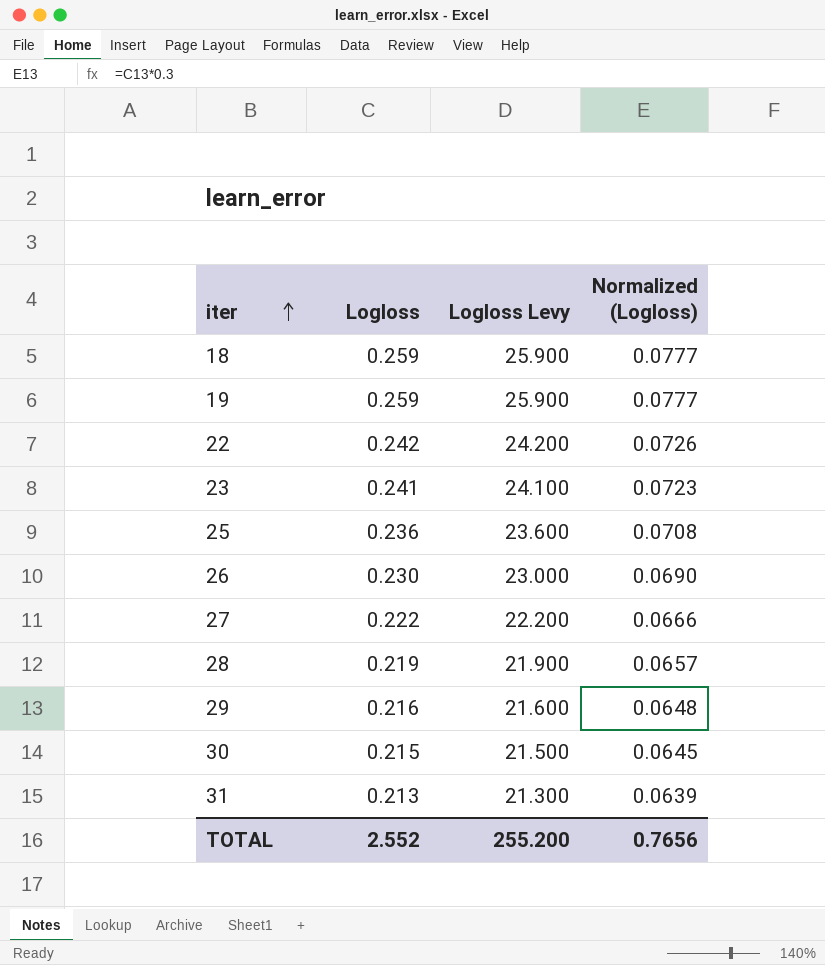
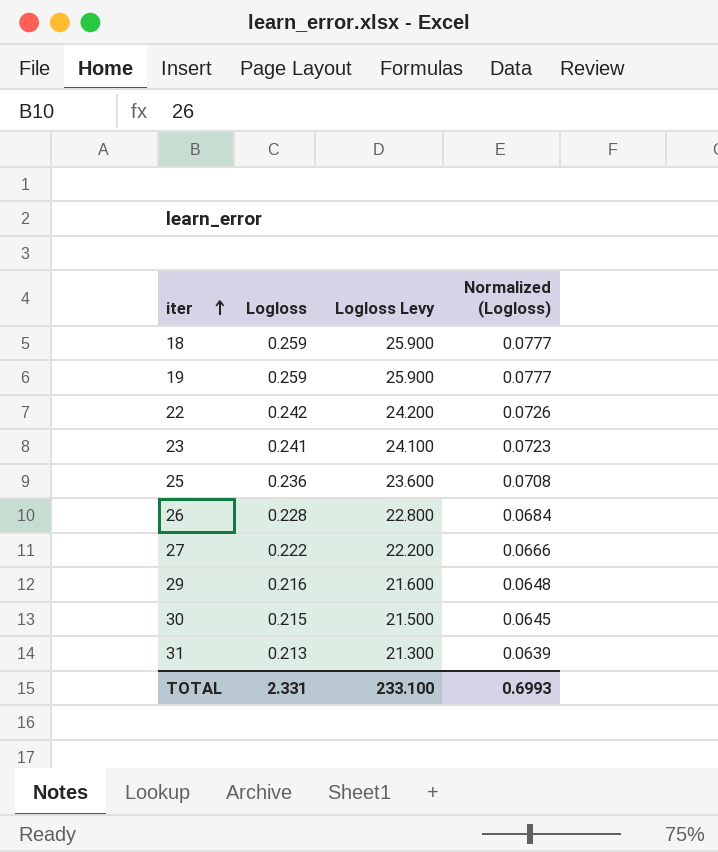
row 28: 0.219 | 21.900 | 0.0657 -> none
26 | Logloss: 0.230 -> 0.228
26 | Logloss Levy: 23.000 -> 22.800
26 | Normalized (Logloss): 0.0690 -> 0.0684
TOTAL | Logloss: 2.552 -> 2.331
TOTAL | Logloss Levy: 255.200 -> 233.100
TOTAL | Normalized (Logloss): 0.7656 -> 0.6993

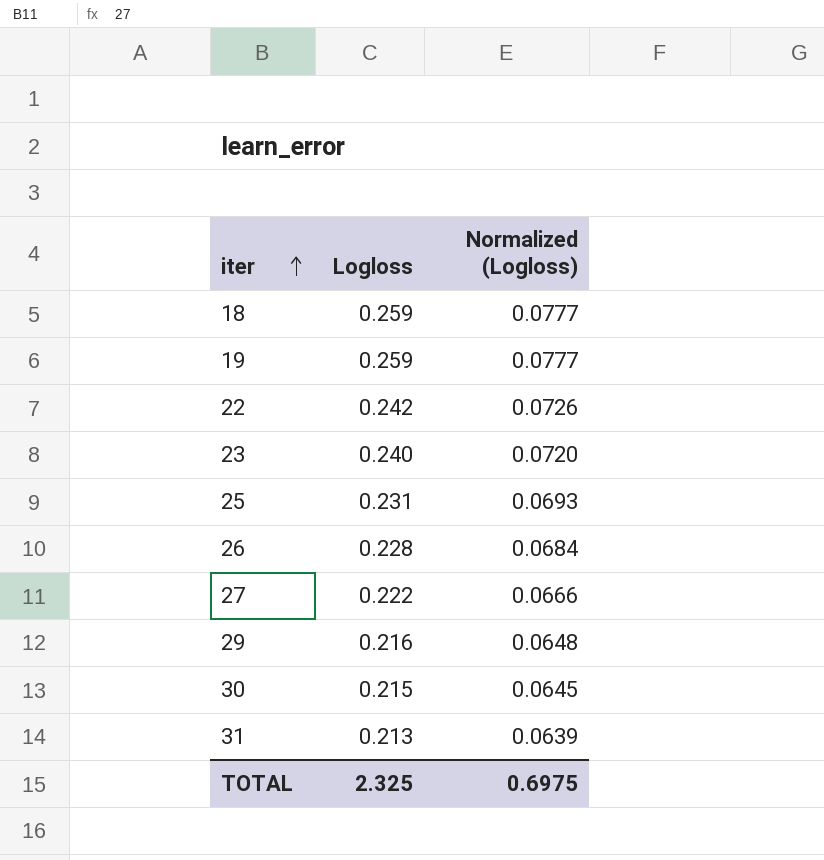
column Logloss Levy | formula: [Logloss] * 100 -> none
23 | Logloss: 0.241 -> 0.240
23 | Normalized (Logloss): 0.0723 -> 0.0720
25 | Logloss: 0.236 -> 0.231
25 | Normalized (Logloss): 0.0708 -> 0.0693
TOTAL | Logloss: 2.331 -> 2.325
TOTAL | Normalized (Logloss): 0.6993 -> 0.6975

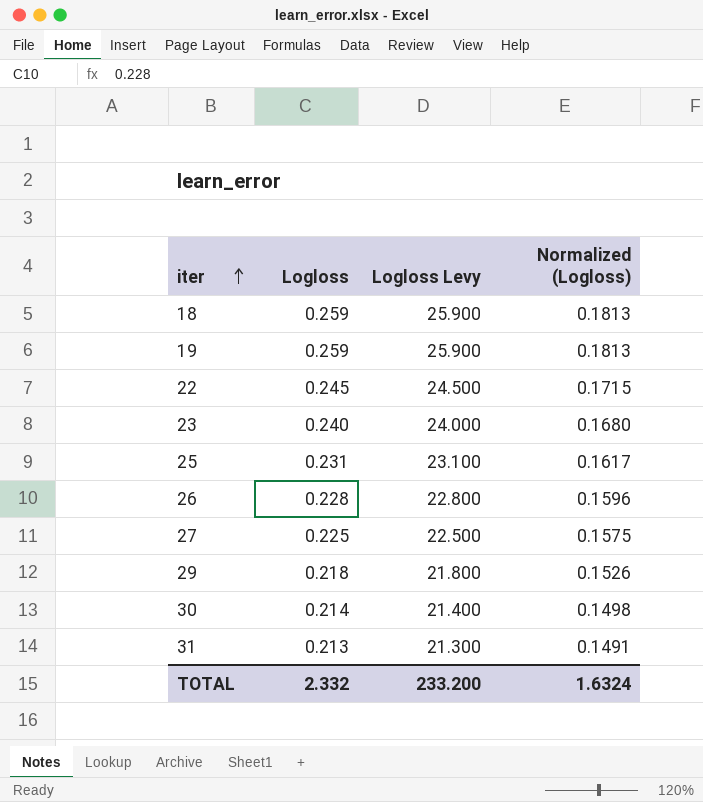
column Logloss Levy | formula: none -> [Logloss] * 100
column Normalized (Logloss) | formula: [Logloss] * 0.3 -> [Logloss] * 0.7
22 | Logloss: 0.242 -> 0.245
27 | Logloss: 0.222 -> 0.225
29 | Logloss: 0.216 -> 0.218
30 | Logloss: 0.215 -> 0.214
TOTAL | Logloss: 2.325 -> 2.332
TOTAL | Normalized (Logloss): 0.6975 -> 1.6324

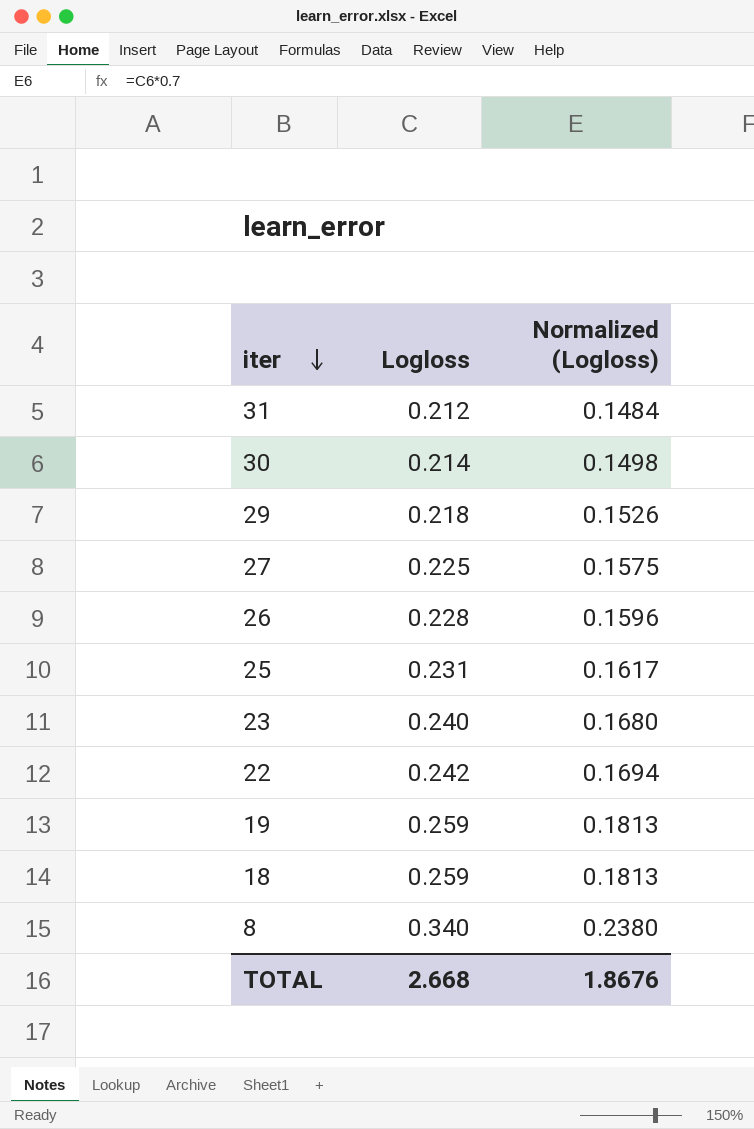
row order: iter ascending -> iter descending
column Logloss Levy | formula: [Logloss] * 100 -> none
31 | Logloss: 0.213 -> 0.212
31 | Normalized (Logloss): 0.1491 -> 0.1484
22 | Logloss: 0.245 -> 0.242
22 | Normalized (Logloss): 0.1715 -> 0.1694
row 8: none -> 0.340 | 0.2380
TOTAL | Logloss: 2.332 -> 2.668
TOTAL | Normalized (Logloss): 1.6324 -> 1.8676

